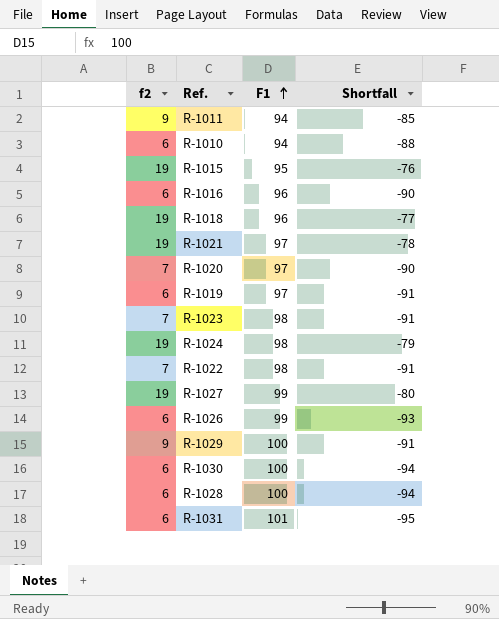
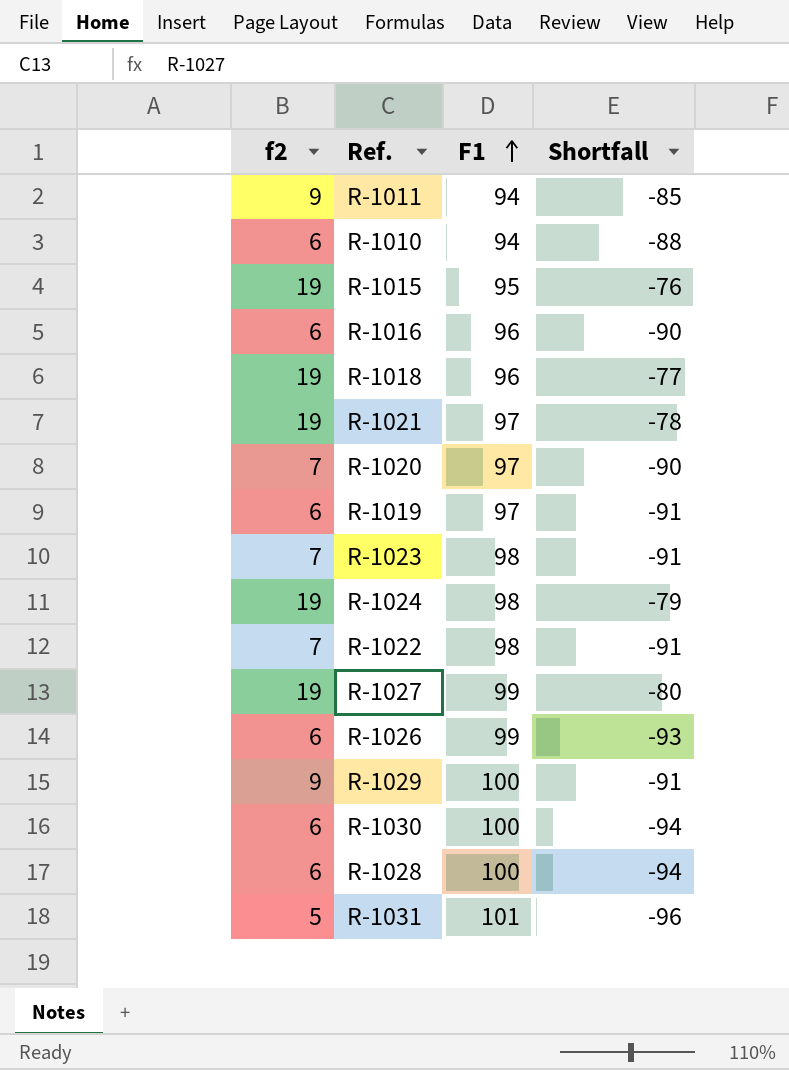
R-1031 | f2: 6 -> 5
R-1031 | Shortfall: -95 -> -96

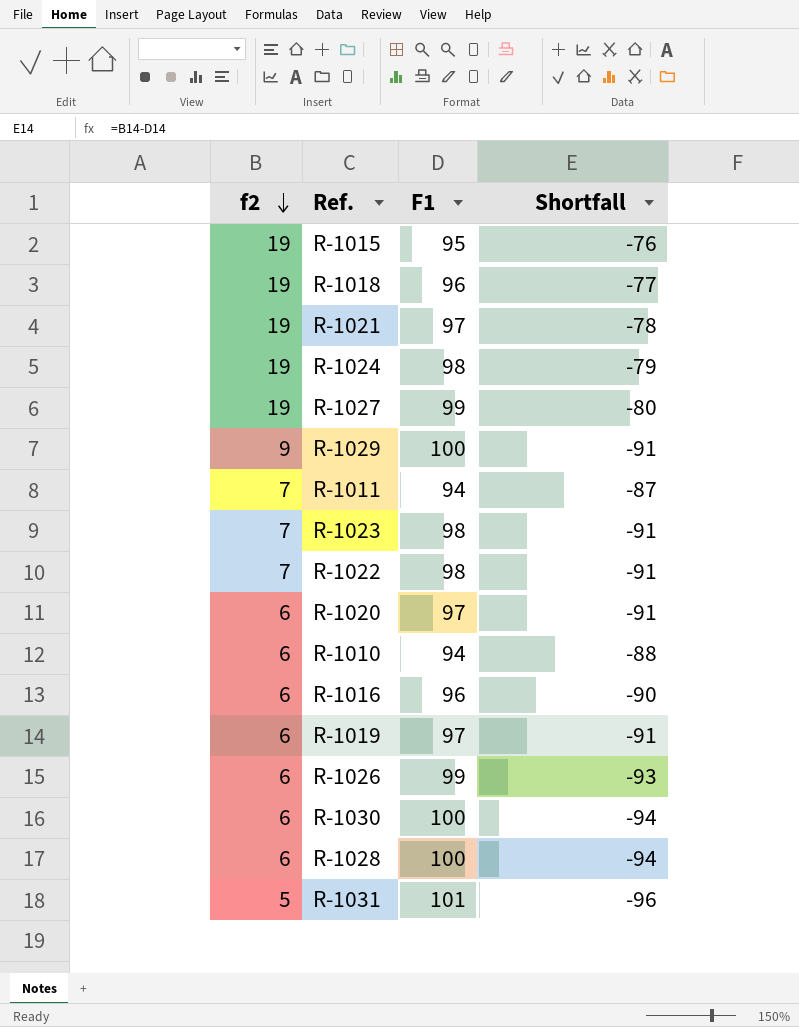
row order: F1 ascending -> f2 descending
R-1011 | f2: 9 -> 7
R-1011 | Shortfall: -85 -> -87
R-1020 | f2: 7 -> 6
R-1020 | Shortfall: -90 -> -91

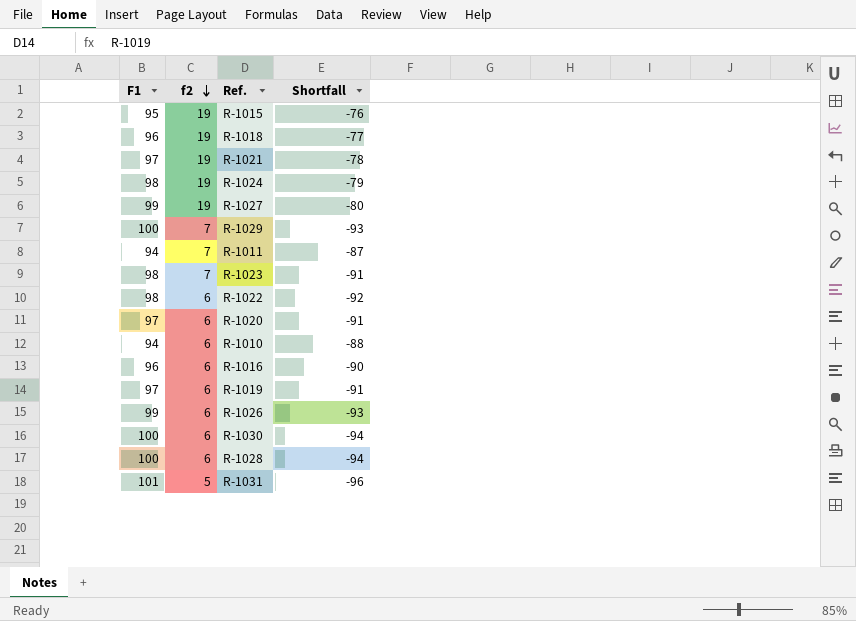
column F1 | position: 3 -> 1
R-1029 | f2: 9 -> 7
R-1029 | Shortfall: -91 -> -93
R-1022 | f2: 7 -> 6
R-1022 | Shortfall: -91 -> -92

